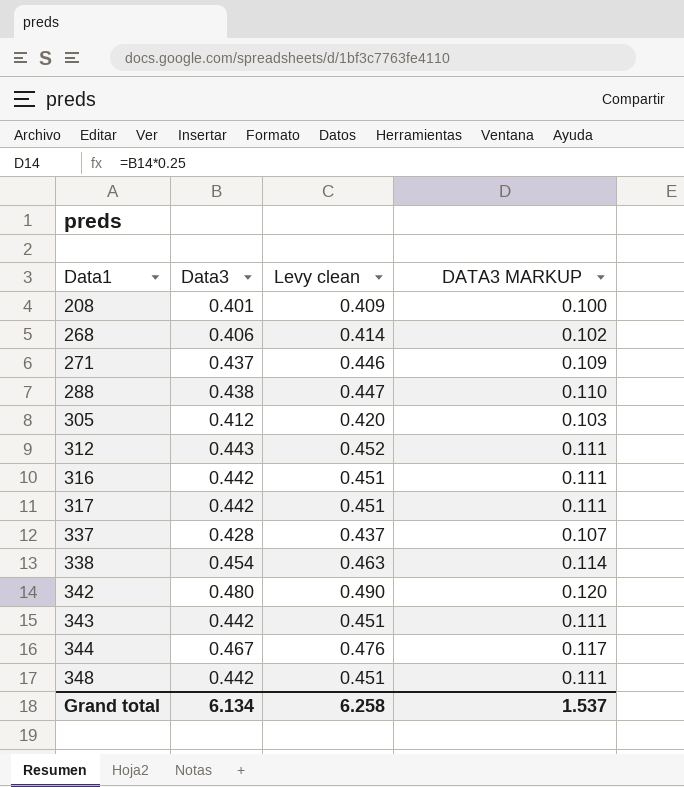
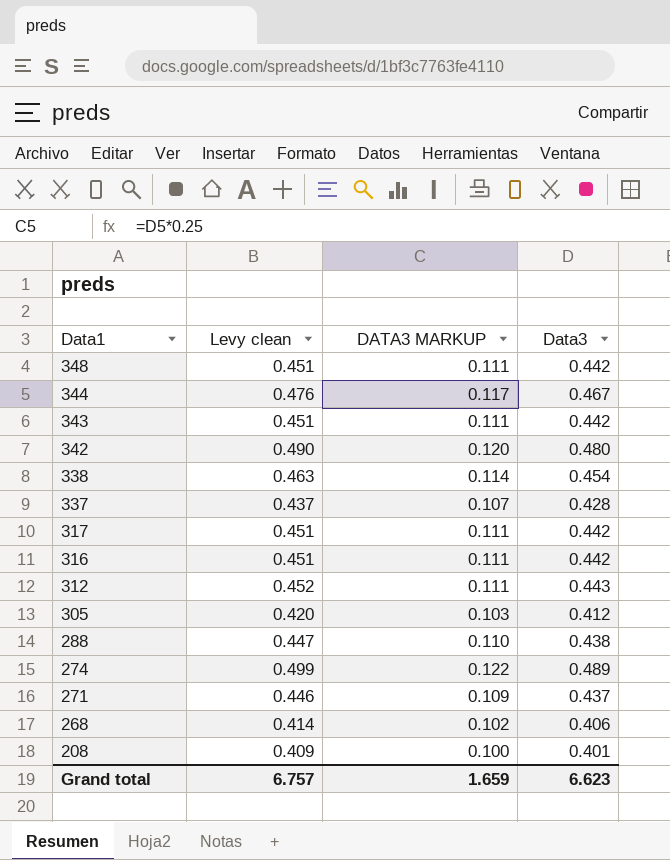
row order: Data1 ascending -> Data1 descending
column Data3 | position: 2 -> 4
row 274: none -> 0.499 | 0.122 | 0.489
Grand total | Levy clean: 6.258 -> 6.757
Grand total | DATA3 MARKUP: 1.537 -> 1.659
Grand total | Data3: 6.134 -> 6.623

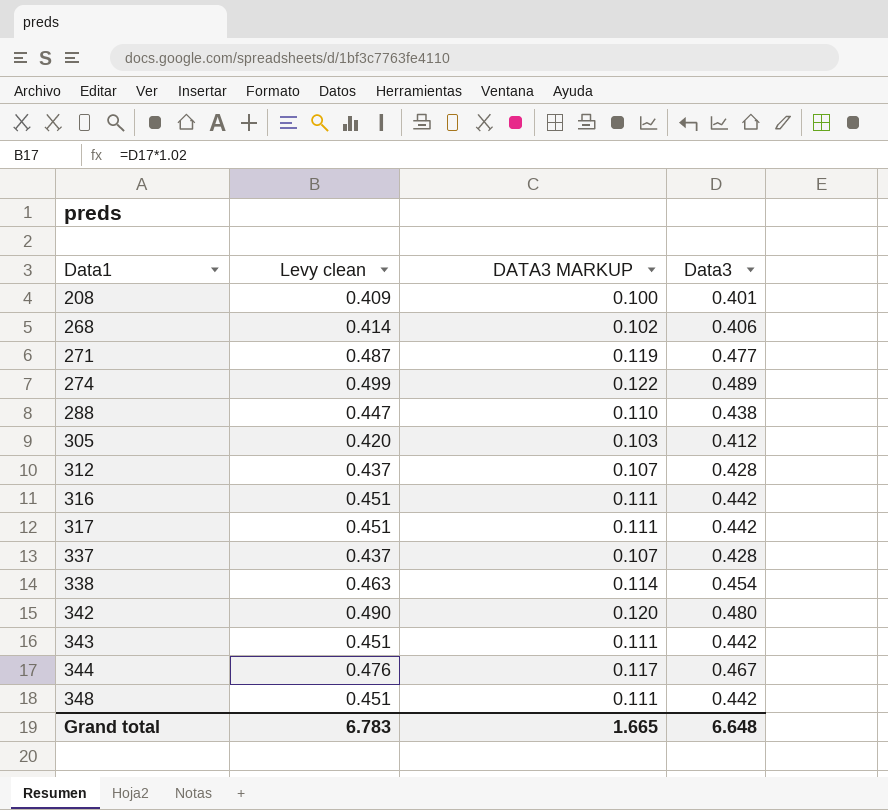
row order: Data1 descending -> Data1 ascending
271 | Levy clean: 0.446 -> 0.487
271 | DATA3 MARKUP: 0.109 -> 0.119
271 | Data3: 0.437 -> 0.477
312 | Levy clean: 0.452 -> 0.437
312 | DATA3 MARKUP: 0.111 -> 0.107
312 | Data3: 0.443 -> 0.428
Grand total | Levy clean: 6.757 -> 6.783
Grand total | DATA3 MARKUP: 1.659 -> 1.665
Grand total | Data3: 6.623 -> 6.648

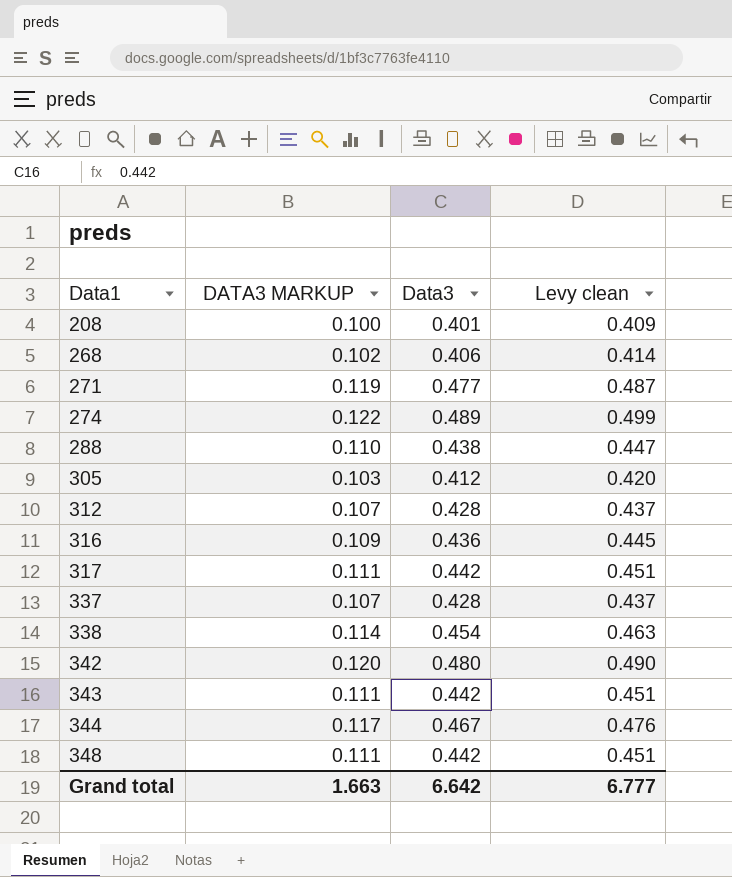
column Levy clean | position: 2 -> 4
316 | DATA3 MARKUP: 0.111 -> 0.109
316 | Data3: 0.442 -> 0.436
316 | Levy clean: 0.451 -> 0.445
Grand total | DATA3 MARKUP: 1.665 -> 1.663
Grand total | Data3: 6.648 -> 6.642
Grand total | Levy clean: 6.783 -> 6.777

